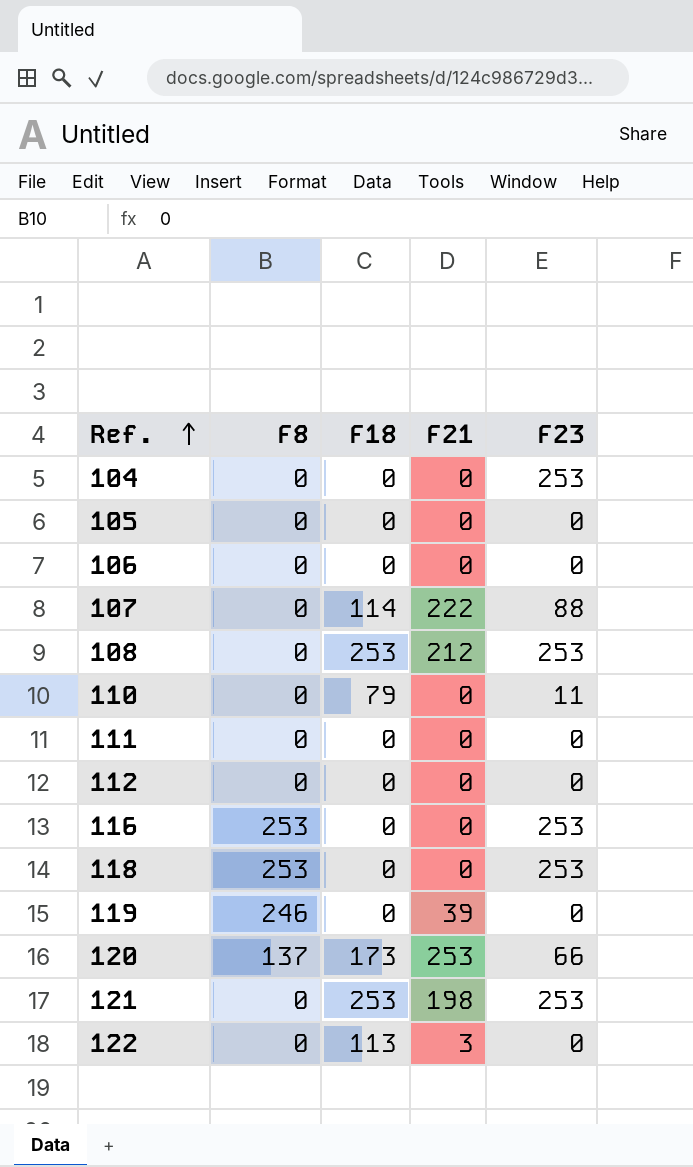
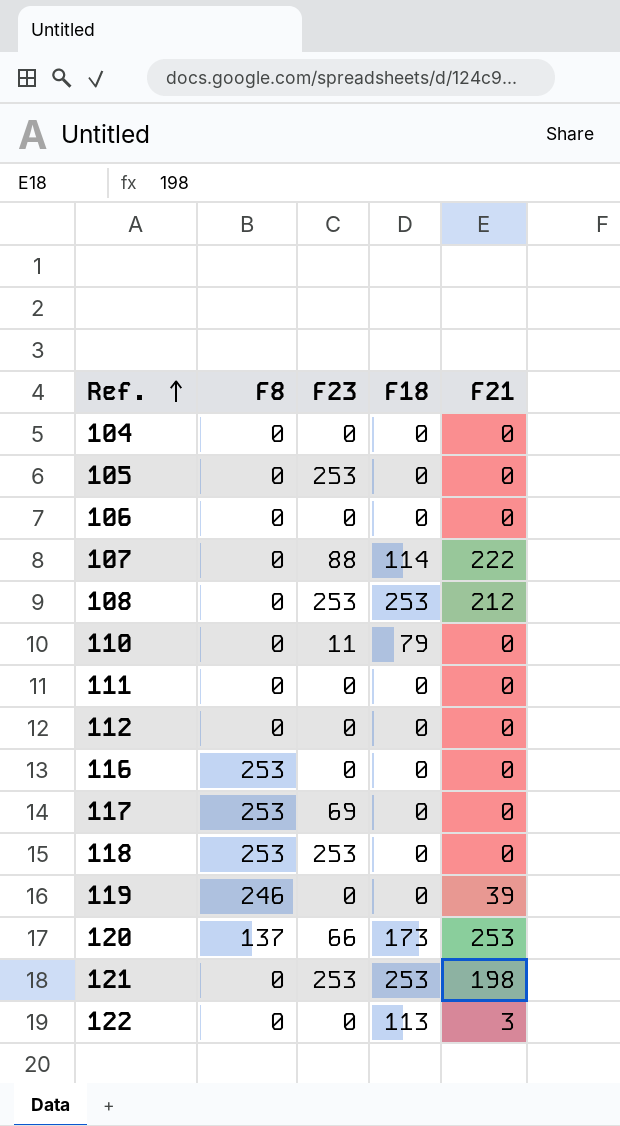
column F23 | position: 5 -> 3
104 | F23: 253 -> 0
105 | F23: 0 -> 253
116 | F23: 253 -> 0
row 117: none -> 253 | 69 | 0 | 0

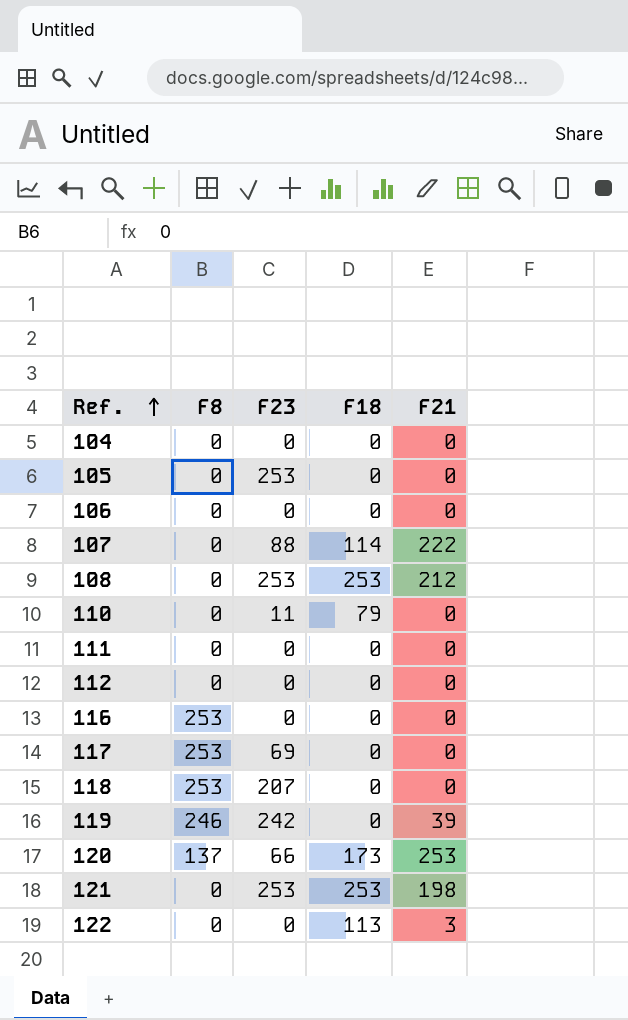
118 | F23: 253 -> 207
119 | F23: 0 -> 242

